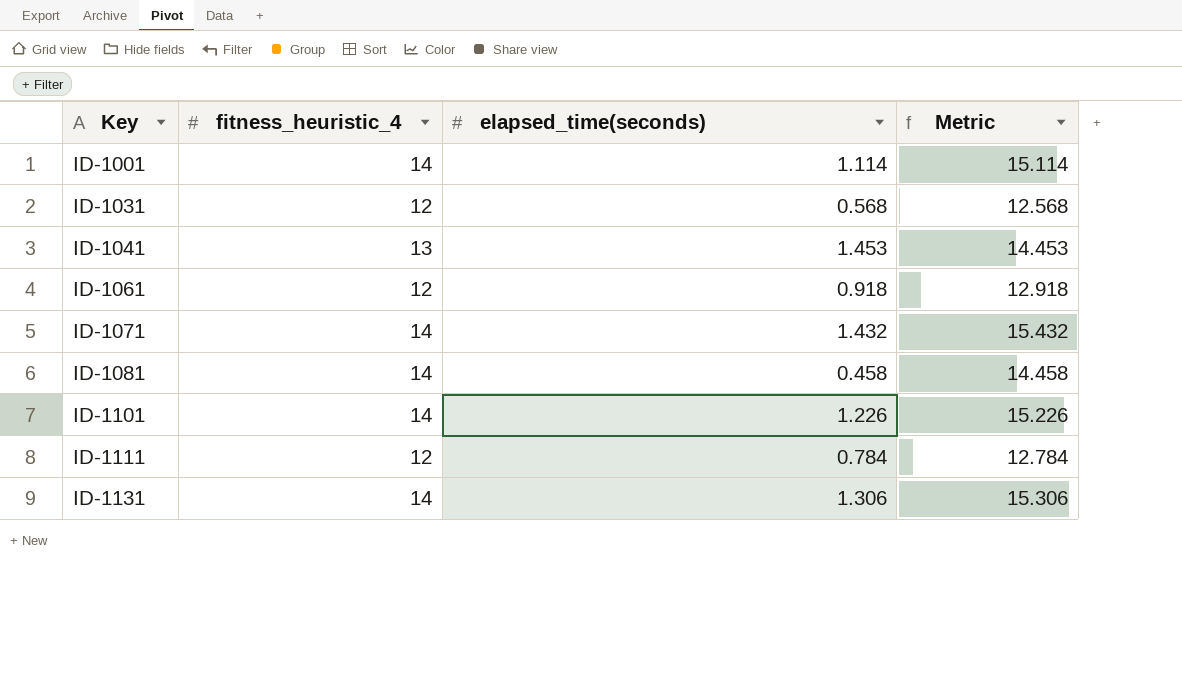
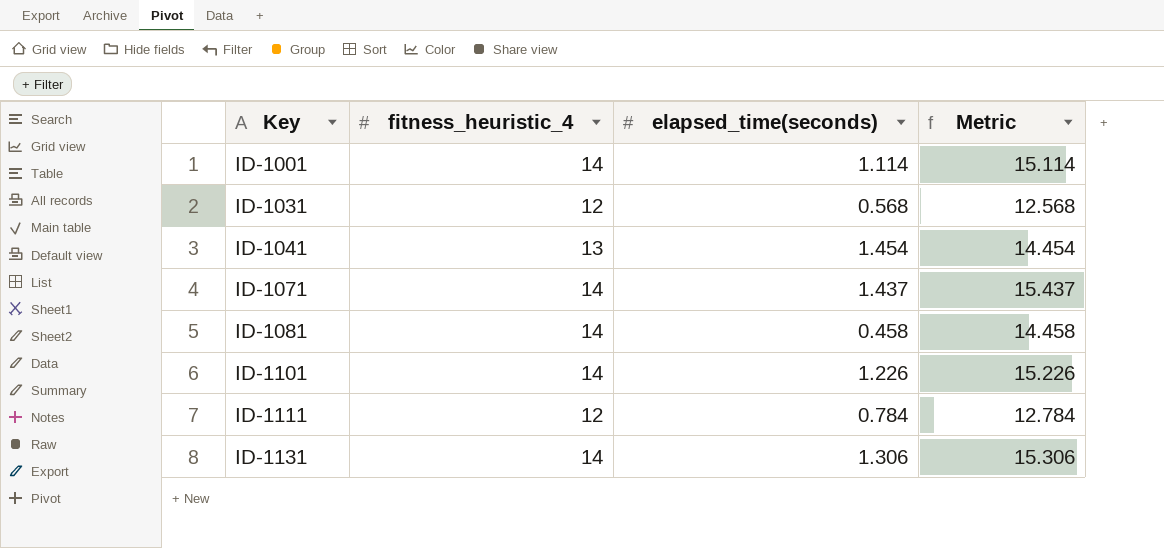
row ID-1061: 12 | 0.918 | 12.918 -> none
ID-1041 | elapsed_time(seconds): 1.453 -> 1.454
ID-1041 | Metric: 14.453 -> 14.454
ID-1071 | elapsed_time(seconds): 1.432 -> 1.437
ID-1071 | Metric: 15.432 -> 15.437

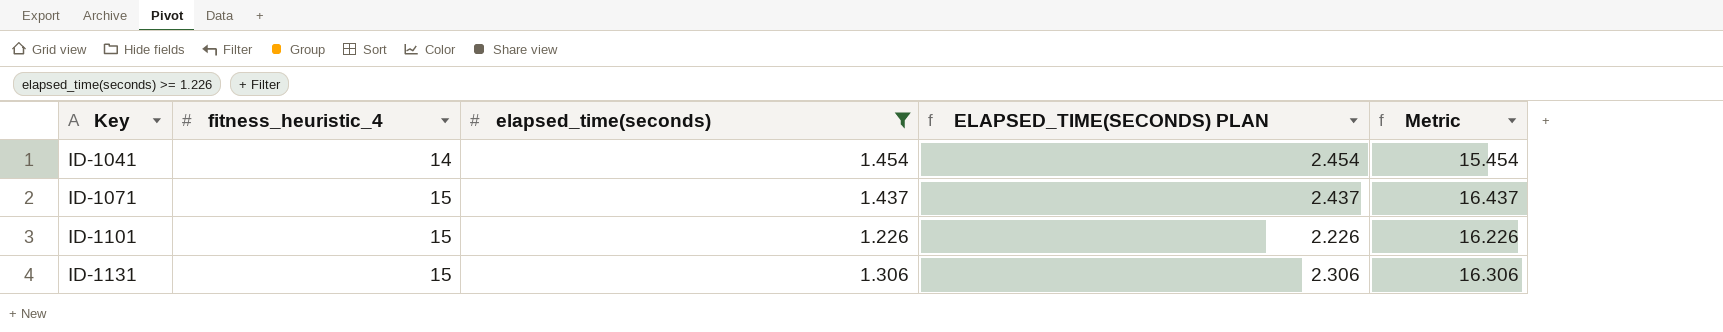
filter: none -> elapsed_time(seconds) >= 1.226
column ELAPSED_TIME(SECONDS) PLAN | formula: none -> [elapsed_time(seconds)] + 1
ID-1041 | fitness_heuristic_4: 13 -> 14
ID-1041 | Metric: 14.454 -> 15.454
ID-1071 | fitness_heuristic_4: 14 -> 15
ID-1071 | Metric: 15.437 -> 16.437
ID-1101 | fitness_heuristic_4: 14 -> 15
ID-1101 | Metric: 15.226 -> 16.226
ID-1131 | fitness_heuristic_4: 14 -> 15
ID-1131 | Metric: 15.306 -> 16.306

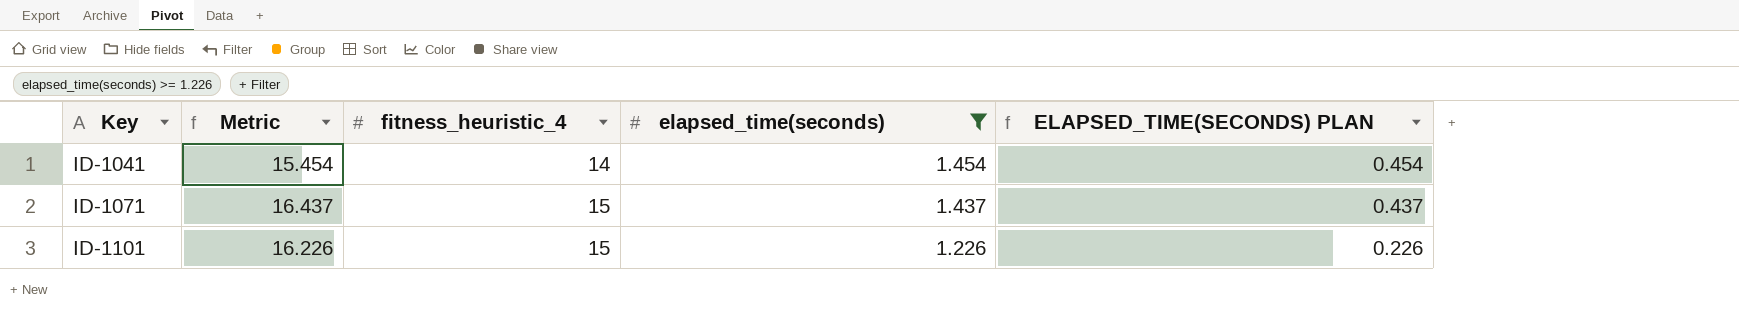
column Metric | position: 5 -> 2
column ELAPSED_TIME(SECONDS) PLAN | formula: [elapsed_time(seconds)] + 1 -> [elapsed_time(seconds)] - 1
row ID-1131: 15 | 1.306 | 2.306 | 16.306 -> none

